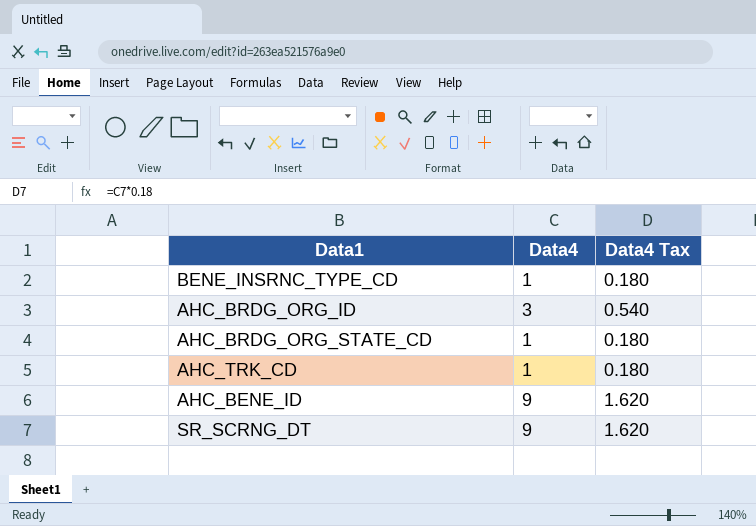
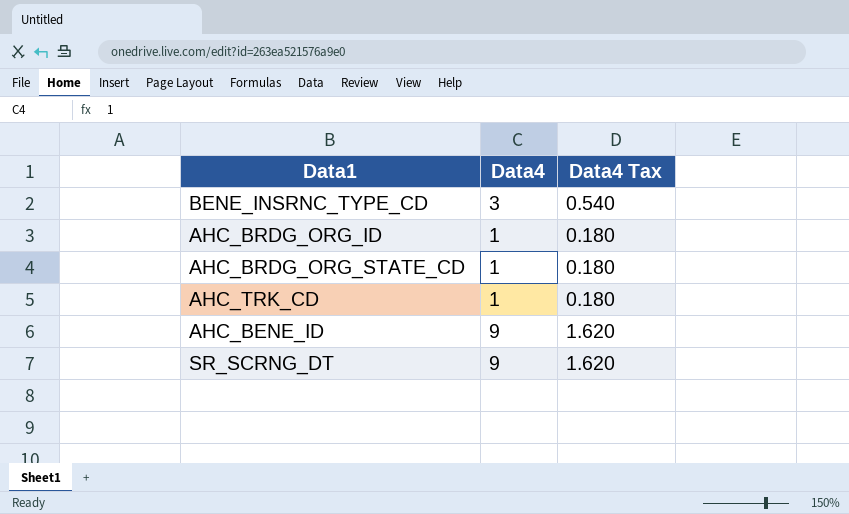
BENE_INSRNC_TYPE_CD | Data4: 1 -> 3
BENE_INSRNC_TYPE_CD | Data4 Tax: 0.180 -> 0.540
AHC_BRDG_ORG_ID | Data4: 3 -> 1
AHC_BRDG_ORG_ID | Data4 Tax: 0.540 -> 0.180

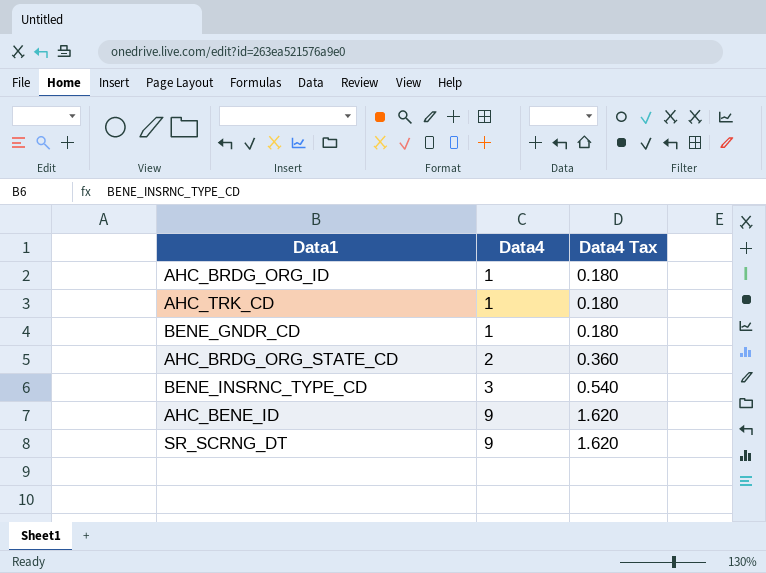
row order: none -> Data4 ascending
row BENE_GNDR_CD: none -> 1 | 0.180
AHC_BRDG_ORG_STATE_CD | Data4: 1 -> 2
AHC_BRDG_ORG_STATE_CD | Data4 Tax: 0.180 -> 0.360

